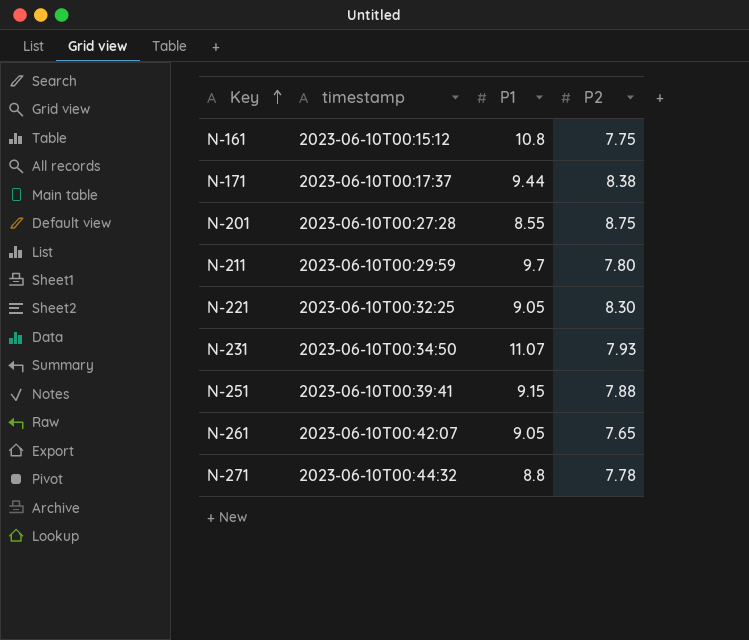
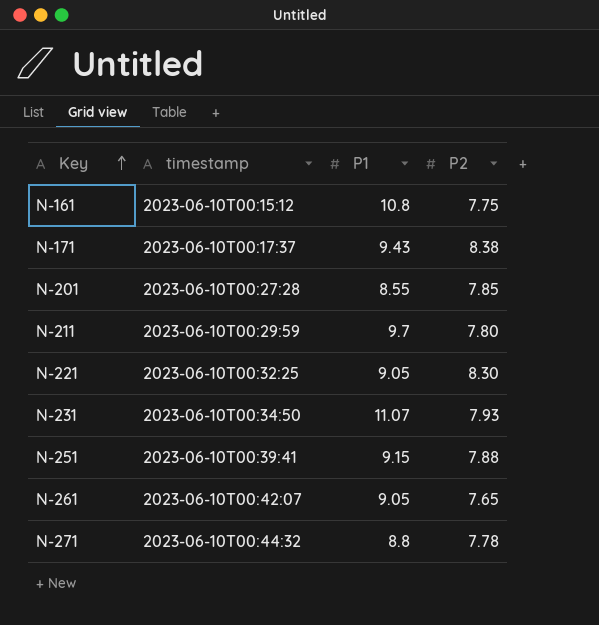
N-171 | P1: 9.44 -> 9.43
N-201 | P2: 8.75 -> 7.85

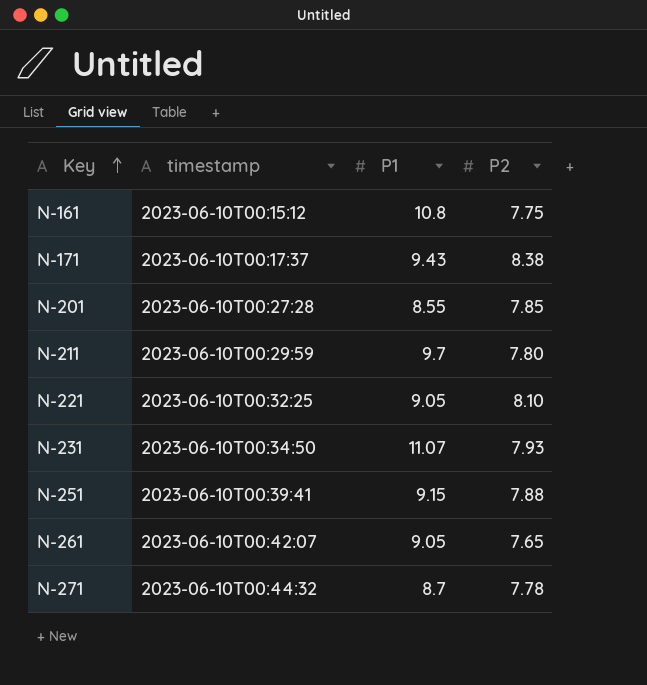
N-221 | P2: 8.30 -> 8.10
N-271 | P1: 8.8 -> 8.7

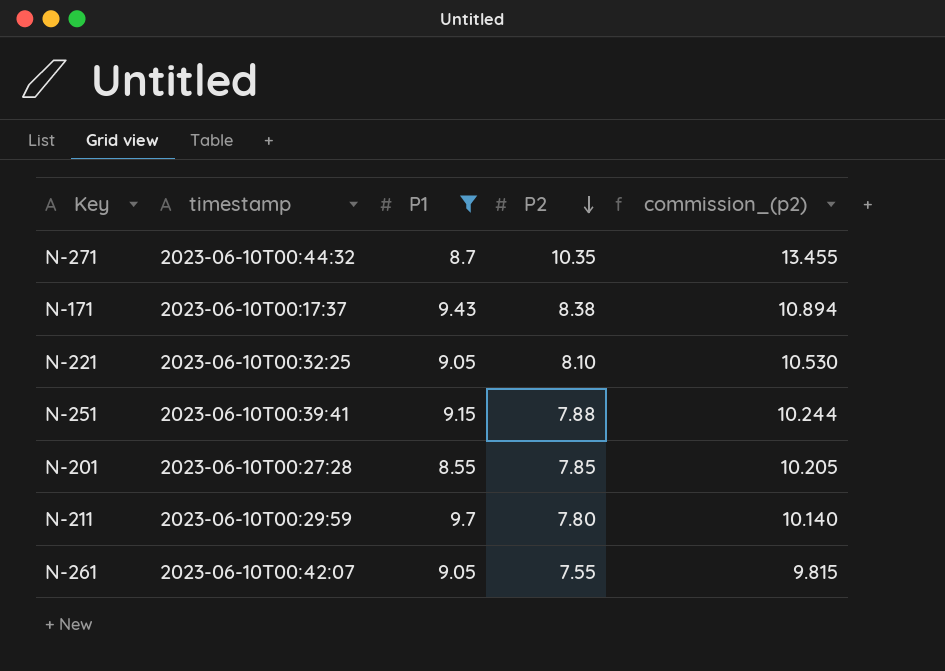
filter: none -> P1 <= 9.7
row order: Key ascending -> P2 descending
column commission_(p2) | formula: none -> [P2] * 1.3
N-271 | P2: 7.78 -> 10.35
N-261 | P2: 7.65 -> 7.55

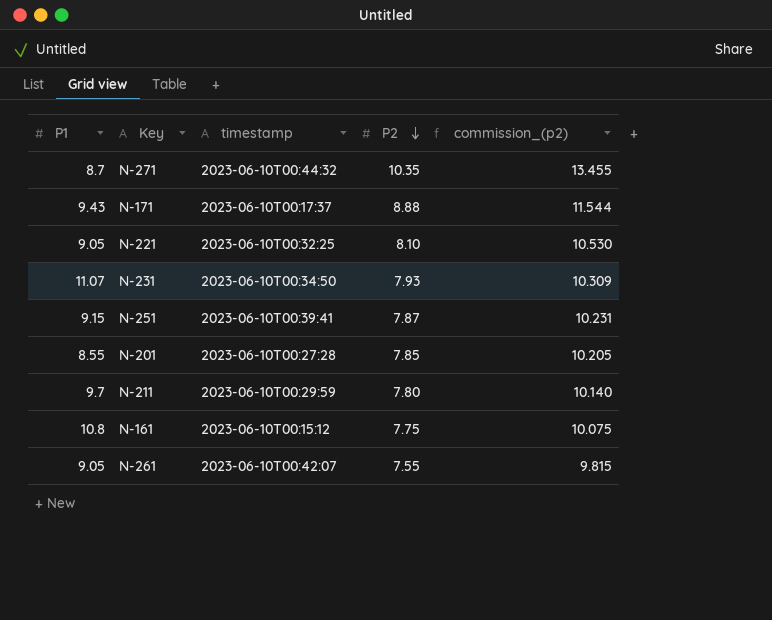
filter: P1 <= 9.7 -> none
column P1 | position: 3 -> 1
N-171 | P2: 8.38 -> 8.88
N-171 | commission_(p2): 10.894 -> 11.544
N-251 | P2: 7.88 -> 7.87
N-251 | commission_(p2): 10.244 -> 10.231

